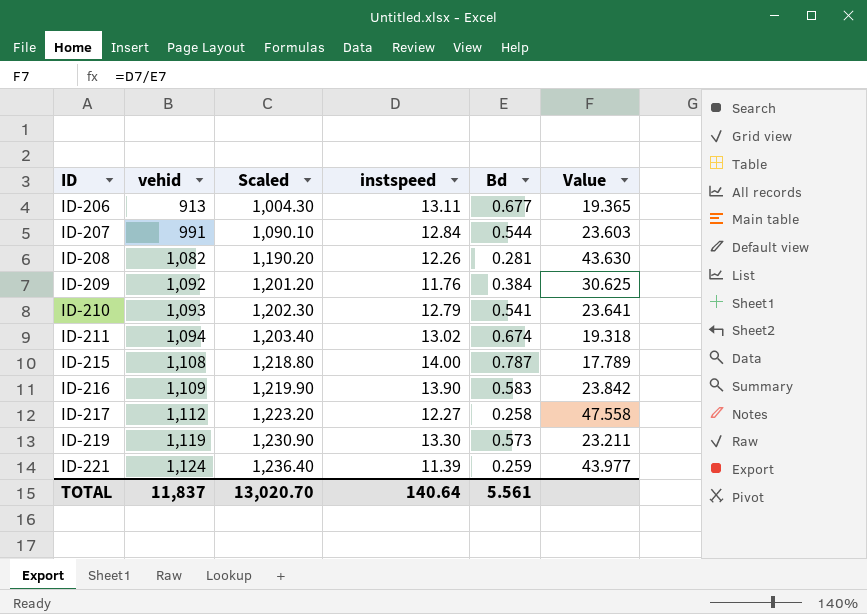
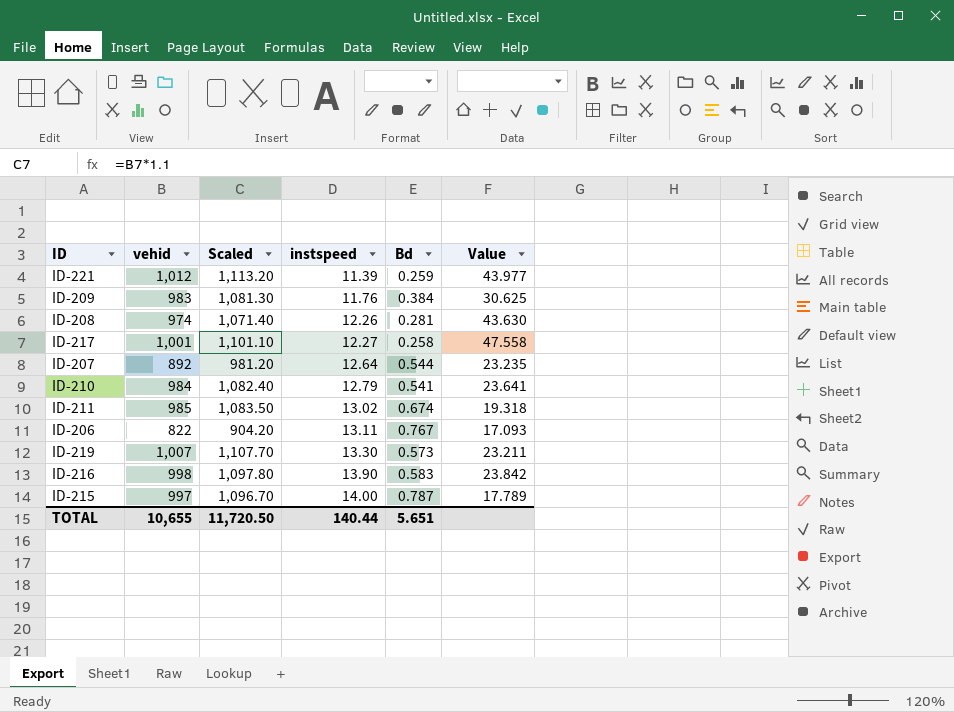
row order: ID ascending -> instspeed ascending
ID-221 | vehid: 1,124 -> 1,012
ID-221 | Scaled: 1,236.40 -> 1,113.20
ID-209 | vehid: 1,092 -> 983
ID-209 | Scaled: 1,201.20 -> 1,081.30
ID-208 | vehid: 1,082 -> 974
ID-208 | Scaled: 1,190.20 -> 1,071.40
ID-217 | vehid: 1,112 -> 1,001
ID-217 | Scaled: 1,223.20 -> 1,101.10
ID-207 | vehid: 991 -> 892
ID-207 | Scaled: 1,090.10 -> 981.20
ID-207 | instspeed: 12.84 -> 12.64
ID-207 | Value: 23.603 -> 23.235
ID-210 | vehid: 1,093 -> 984
ID-210 | Scaled: 1,202.30 -> 1,082.40
ID-211 | vehid: 1,094 -> 985
ID-211 | Scaled: 1,203.40 -> 1,083.50
ID-206 | vehid: 913 -> 822
ID-206 | Scaled: 1,004.30 -> 904.20
ID-206 | Bd: 0.677 -> 0.767
ID-206 | Value: 19.365 -> 17.093
ID-219 | vehid: 1,119 -> 1,007
ID-219 | Scaled: 1,230.90 -> 1,107.70
ID-216 | vehid: 1,109 -> 998
ID-216 | Scaled: 1,219.90 -> 1,097.80
ID-215 | vehid: 1,108 -> 997
ID-215 | Scaled: 1,218.80 -> 1,096.70
TOTAL | vehid: 11,837 -> 10,655
TOTAL | Scaled: 13,020.70 -> 11,720.50
TOTAL | instspeed: 140.64 -> 140.44
TOTAL | Bd: 5.561 -> 5.651

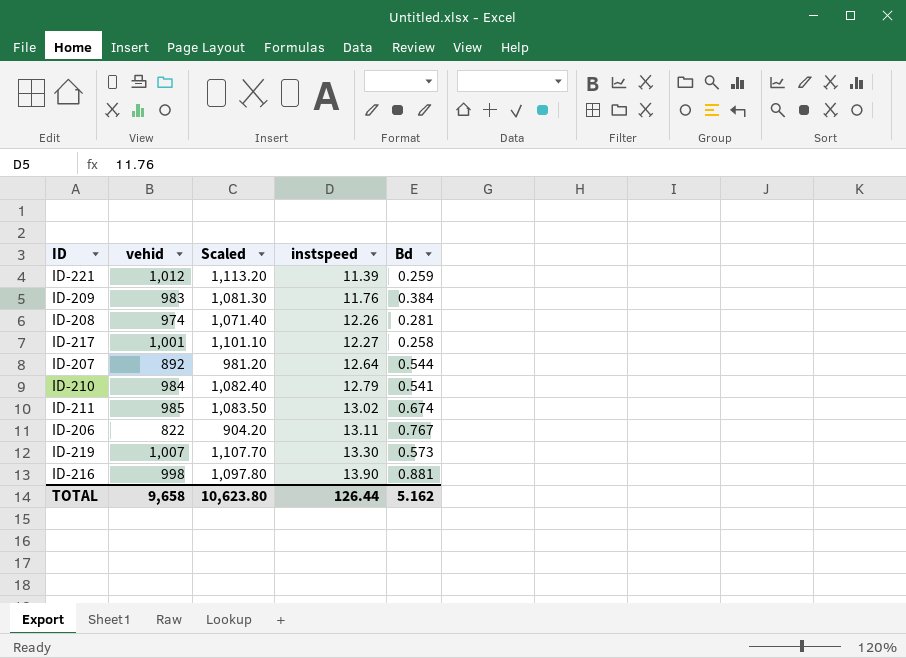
column Value | formula: [instspeed] / [Bd] -> none
row ID-215: 997 | 1,096.70 | 14.00 | 0.787 | 17.789 -> none
ID-216 | Bd: 0.583 -> 0.881
TOTAL | vehid: 10,655 -> 9,658
TOTAL | Scaled: 11,720.50 -> 10,623.80
TOTAL | instspeed: 140.44 -> 126.44
TOTAL | Bd: 5.651 -> 5.162

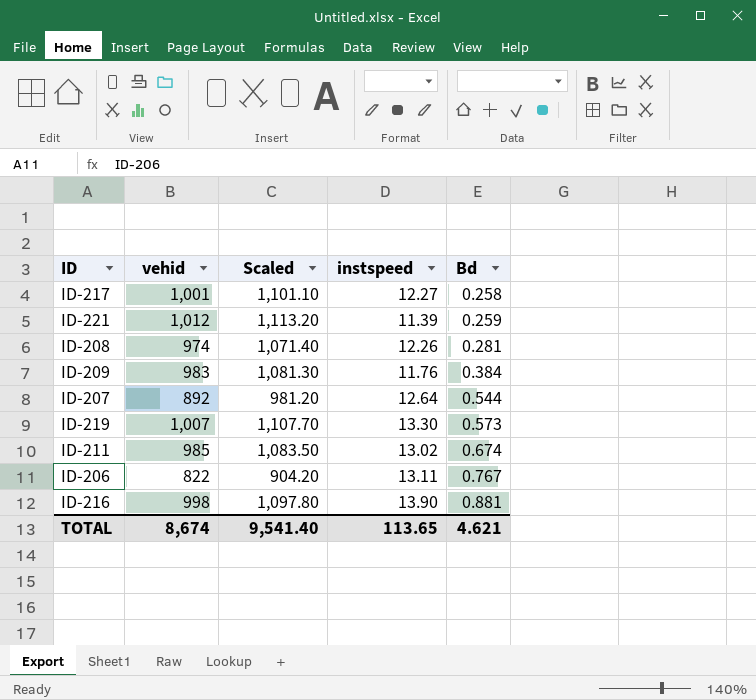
row order: instspeed ascending -> Bd ascending
row ID-210: 984 | 1,082.40 | 12.79 | 0.541 -> none
TOTAL | vehid: 9,658 -> 8,674
TOTAL | Scaled: 10,623.80 -> 9,541.40
TOTAL | instspeed: 126.44 -> 113.65
TOTAL | Bd: 5.162 -> 4.621

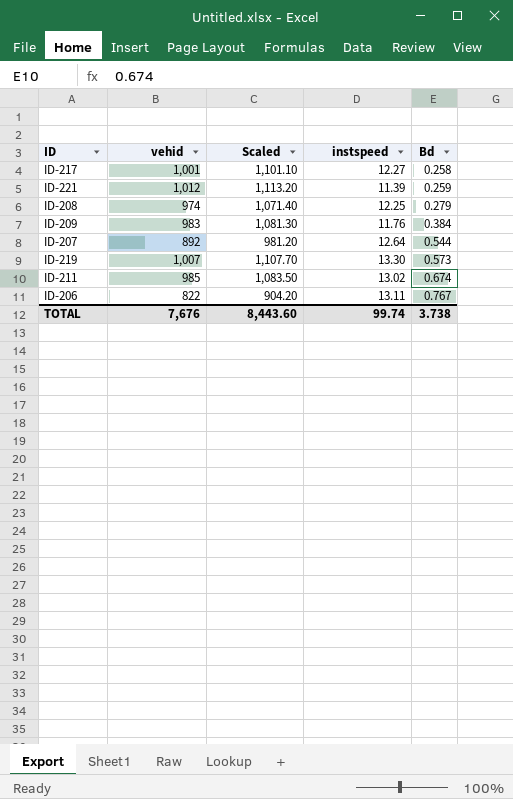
row ID-216: 998 | 1,097.80 | 13.90 | 0.881 -> none
ID-208 | instspeed: 12.26 -> 12.25
ID-208 | Bd: 0.281 -> 0.279
TOTAL | vehid: 8,674 -> 7,676
TOTAL | Scaled: 9,541.40 -> 8,443.60
TOTAL | instspeed: 113.65 -> 99.74
TOTAL | Bd: 4.621 -> 3.738

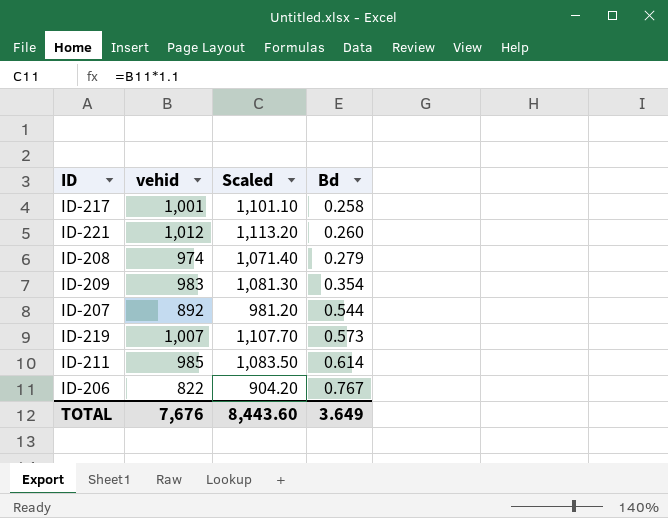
column instspeed | position: 4 -> none
ID-221 | Bd: 0.259 -> 0.260
ID-209 | Bd: 0.384 -> 0.354
ID-211 | Bd: 0.674 -> 0.614
TOTAL | Bd: 3.738 -> 3.649

